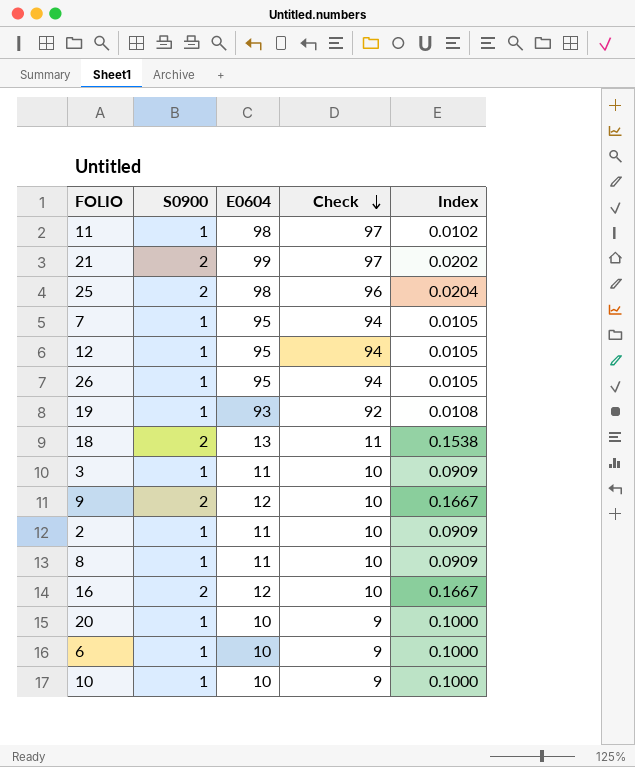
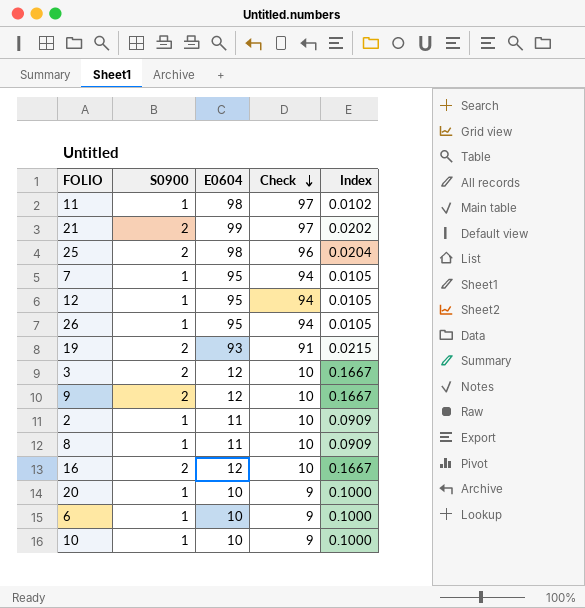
row 18: 2 | 13 | 11 | 0.1538 -> none
19 | S0900: 1 -> 2
19 | Check: 92 -> 91
19 | Index: 0.0108 -> 0.0215
3 | S0900: 1 -> 2
3 | E0604: 11 -> 12
3 | Index: 0.0909 -> 0.1667

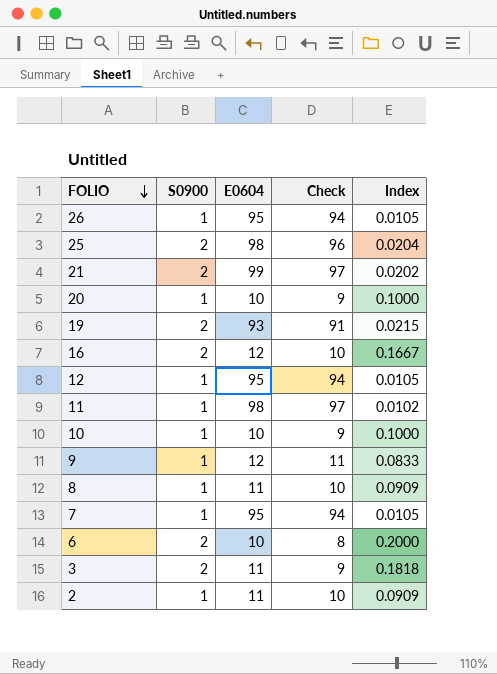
row order: Check descending -> FOLIO descending
9 | S0900: 2 -> 1
9 | Check: 10 -> 11
9 | Index: 0.1667 -> 0.0833
6 | S0900: 1 -> 2
6 | Check: 9 -> 8
6 | Index: 0.1000 -> 0.2000
3 | E0604: 12 -> 11
3 | Check: 10 -> 9
3 | Index: 0.1667 -> 0.1818

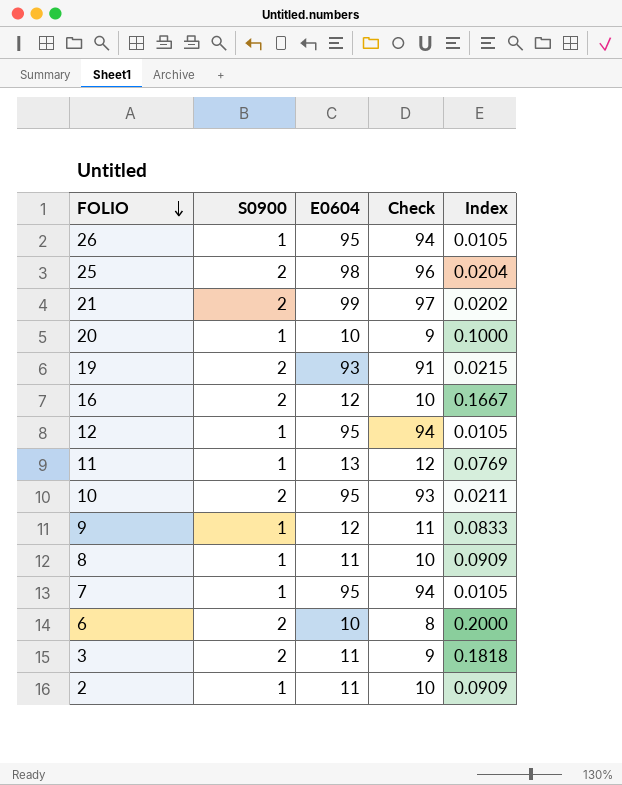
11 | E0604: 98 -> 13
11 | Check: 97 -> 12
11 | Index: 0.0102 -> 0.0769
10 | S0900: 1 -> 2
10 | E0604: 10 -> 95
10 | Check: 9 -> 93
10 | Index: 0.1000 -> 0.0211

